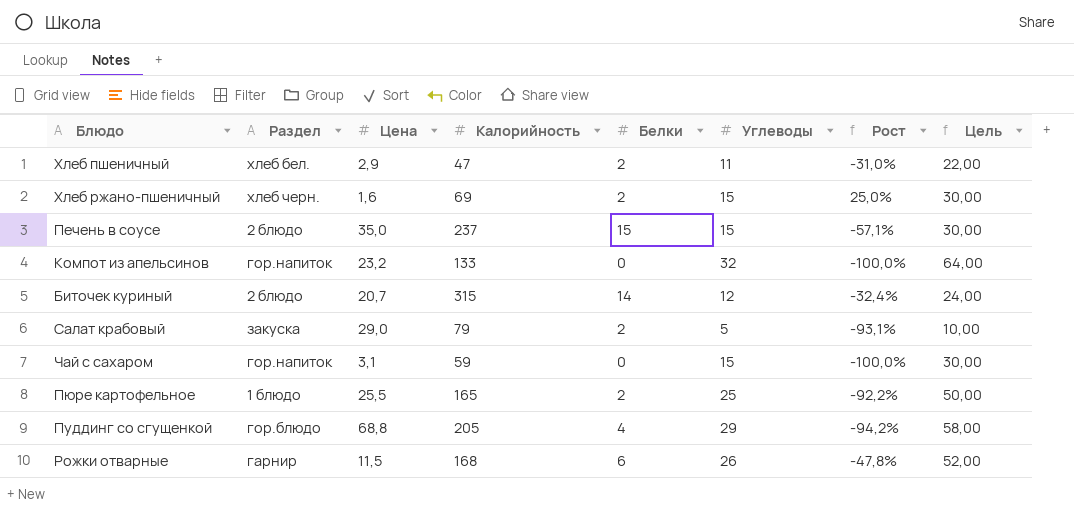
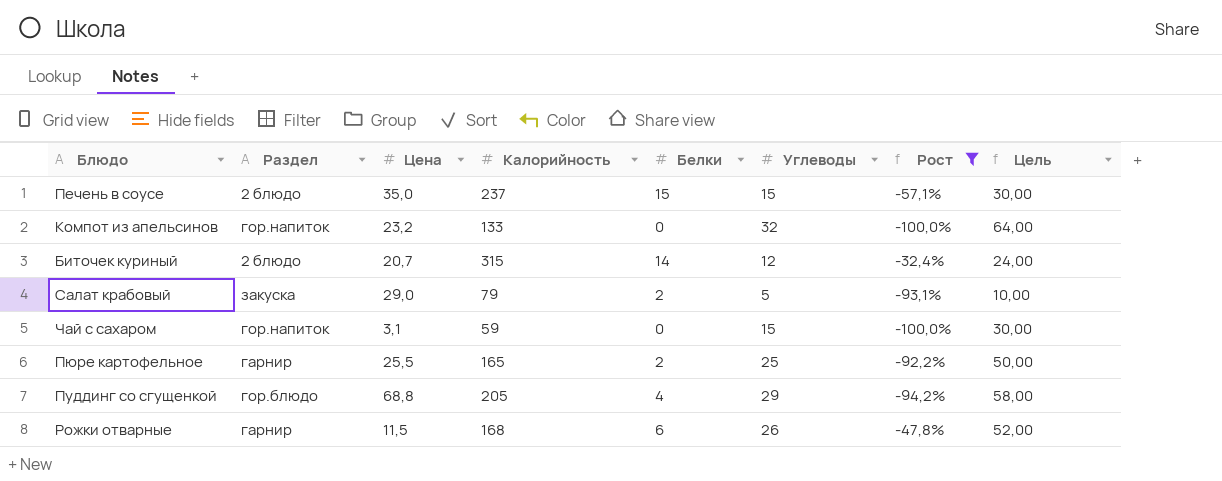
filter: none -> Рост <= -32,4%
Пюре картофельное | Раздел: 1 блюдо -> гарнир

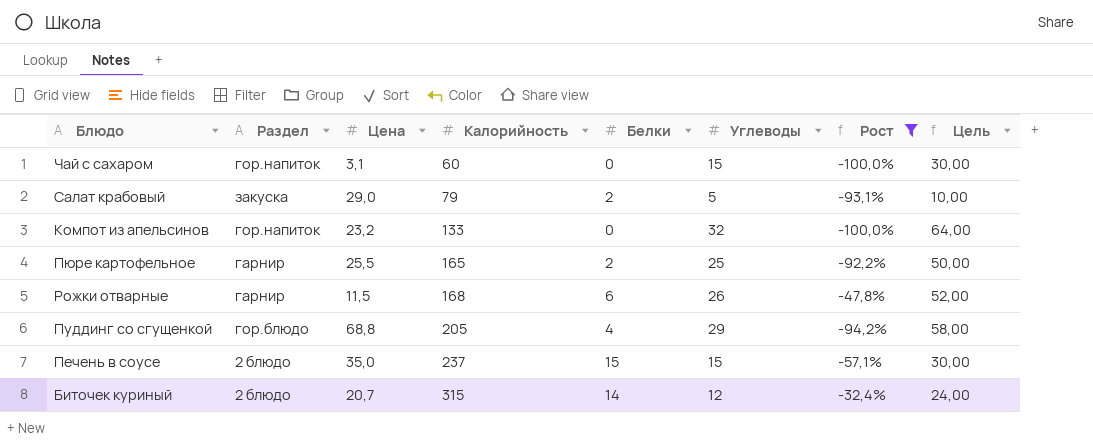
row order: none -> Калорийность ascending
Чай с сахаром | Калорийность: 59 -> 60

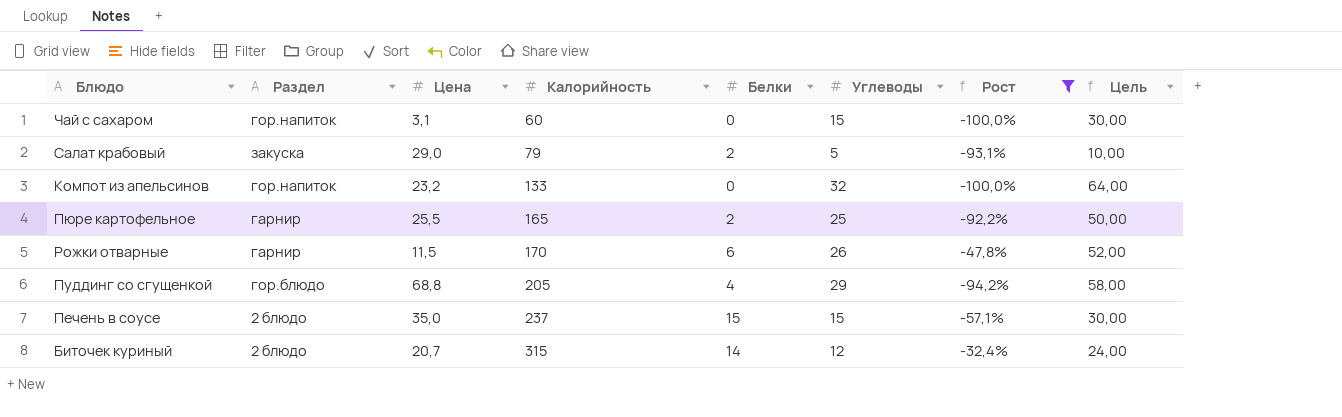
Рожки отварные | Калорийность: 168 -> 170

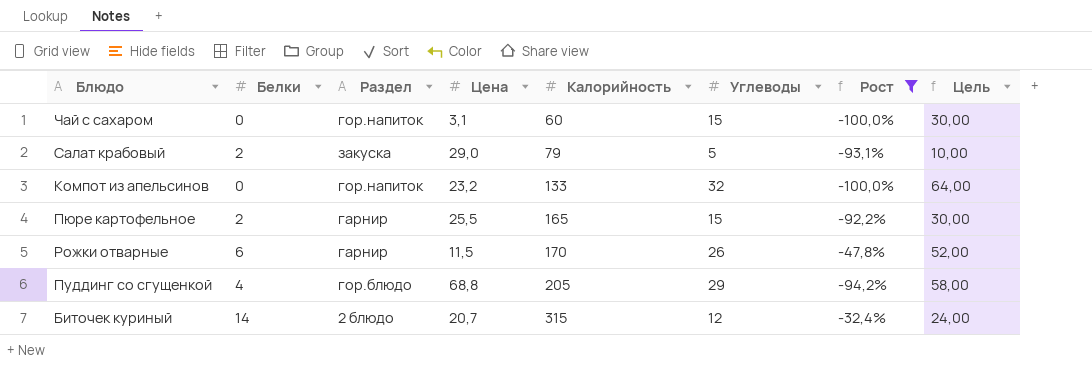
column Белки | position: 5 -> 2
row Печень в соусе: 2 блюдо | 35,0 | 237 | 15 | 15 | -57,1% | 30,00 -> none
Пюре картофельное | Углеводы: 25 -> 15
Пюре картофельное | Цель: 50,00 -> 30,00

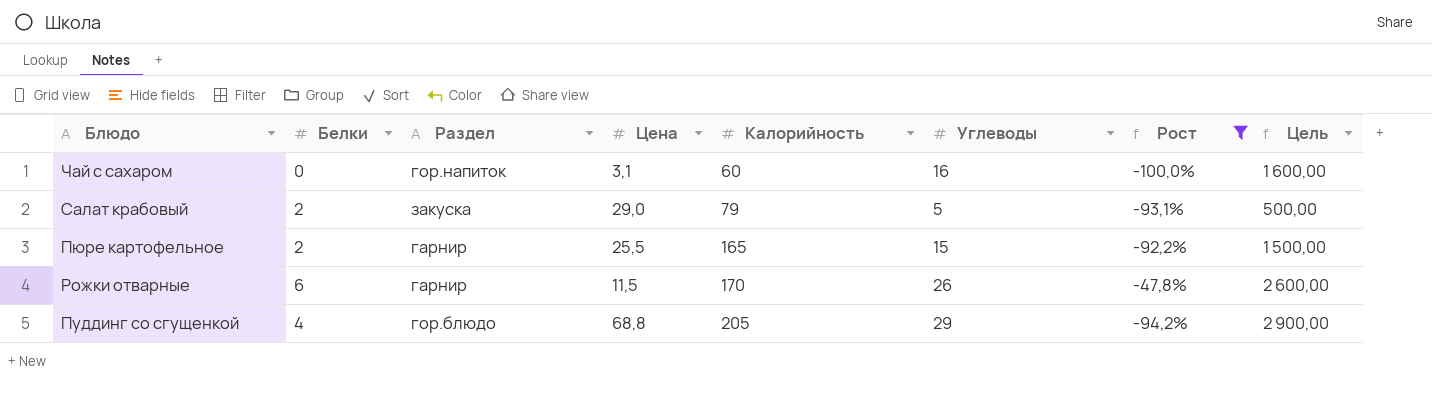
column Цель | formula: [Углеводы] * 2 -> [Углеводы] * 100
row Компот из апельсинов: 0 | гор.напиток | 23,2 | 133 | 32 | -100,0% | 64,00 -> none
row Биточек куриный: 14 | 2 блюдо | 20,7 | 315 | 12 | -32,4% | 24,00 -> none
Чай с сахаром | Углеводы: 15 -> 16

